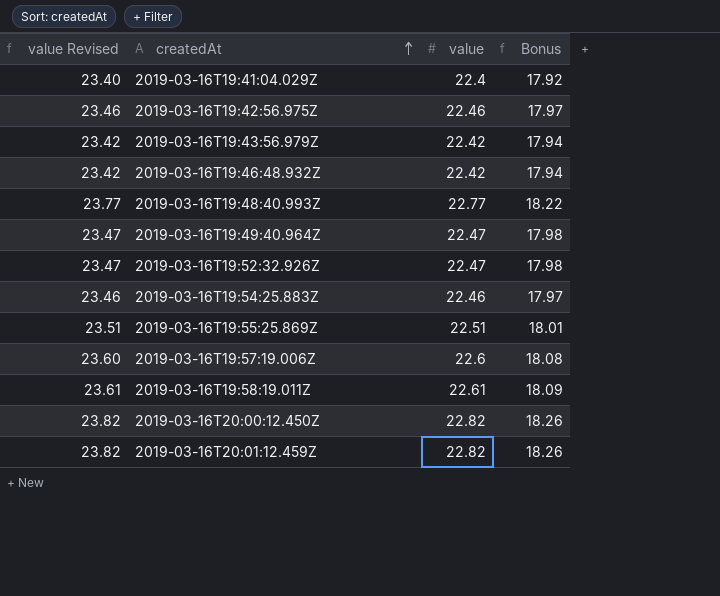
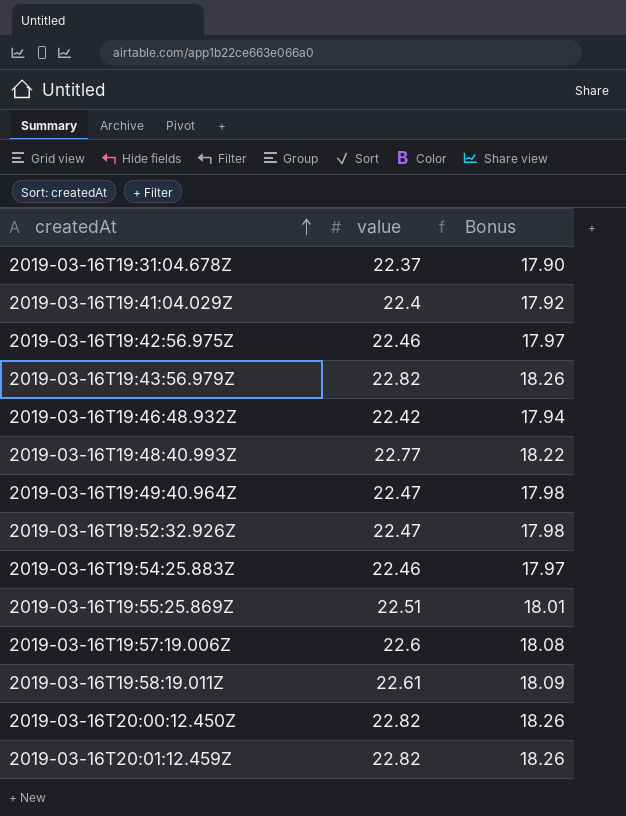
column value Revised | formula: [value] + 1 -> none
row 2019-03-16T19:31:04.678Z: none -> 22.37 | 17.90
2019-03-16T19:43:56.979Z | value: 22.42 -> 22.82
2019-03-16T19:43:56.979Z | Bonus: 17.94 -> 18.26

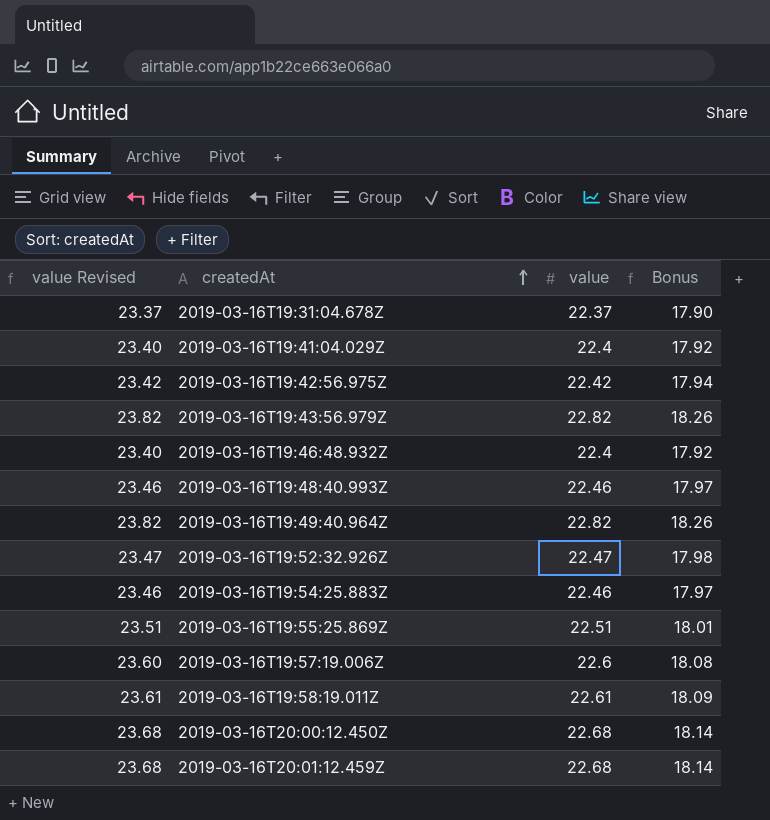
column value Revised | formula: none -> [value] + 1
2019-03-16T19:42:56.975Z | value: 22.46 -> 22.42
2019-03-16T19:42:56.975Z | Bonus: 17.97 -> 17.94
2019-03-16T19:46:48.932Z | value: 22.42 -> 22.4
2019-03-16T19:46:48.932Z | Bonus: 17.94 -> 17.92
2019-03-16T19:48:40.993Z | value: 22.77 -> 22.46
2019-03-16T19:48:40.993Z | Bonus: 18.22 -> 17.97
2019-03-16T19:49:40.964Z | value: 22.47 -> 22.82
2019-03-16T19:49:40.964Z | Bonus: 17.98 -> 18.26
2019-03-16T20:00:12.450Z | value: 22.82 -> 22.68
2019-03-16T20:00:12.450Z | Bonus: 18.26 -> 18.14
2019-03-16T20:01:12.459Z | value: 22.82 -> 22.68
2019-03-16T20:01:12.459Z | Bonus: 18.26 -> 18.14

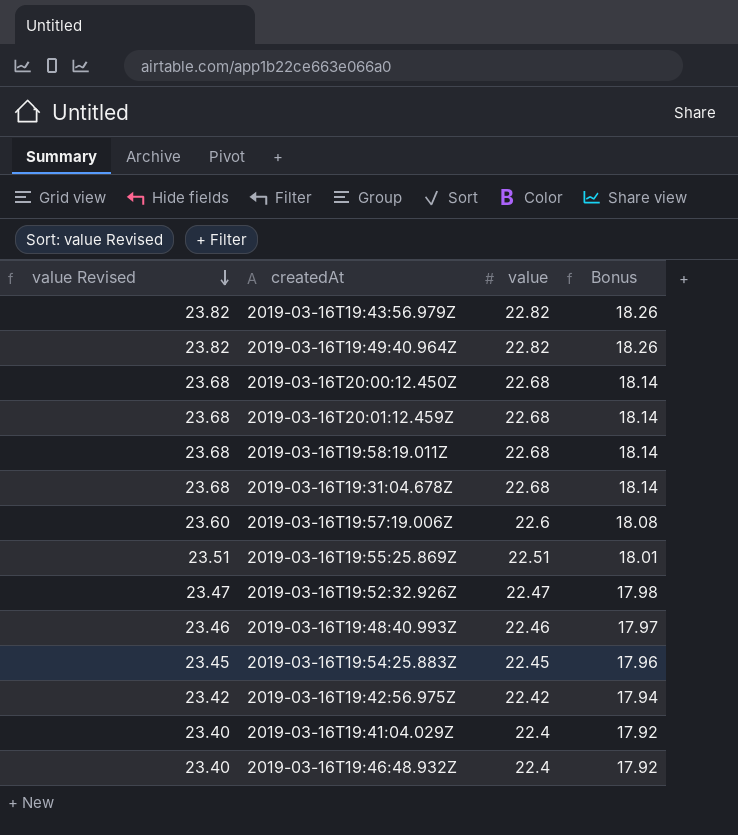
row order: createdAt ascending -> value Revised descending
2019-03-16T19:58:19.011Z | value Revised: 23.61 -> 23.68
2019-03-16T19:58:19.011Z | value: 22.61 -> 22.68
2019-03-16T19:58:19.011Z | Bonus: 18.09 -> 18.14
2019-03-16T19:31:04.678Z | value Revised: 23.37 -> 23.68
2019-03-16T19:31:04.678Z | value: 22.37 -> 22.68
2019-03-16T19:31:04.678Z | Bonus: 17.90 -> 18.14
2019-03-16T19:54:25.883Z | value Revised: 23.46 -> 23.45
2019-03-16T19:54:25.883Z | value: 22.46 -> 22.45
2019-03-16T19:54:25.883Z | Bonus: 17.97 -> 17.96

